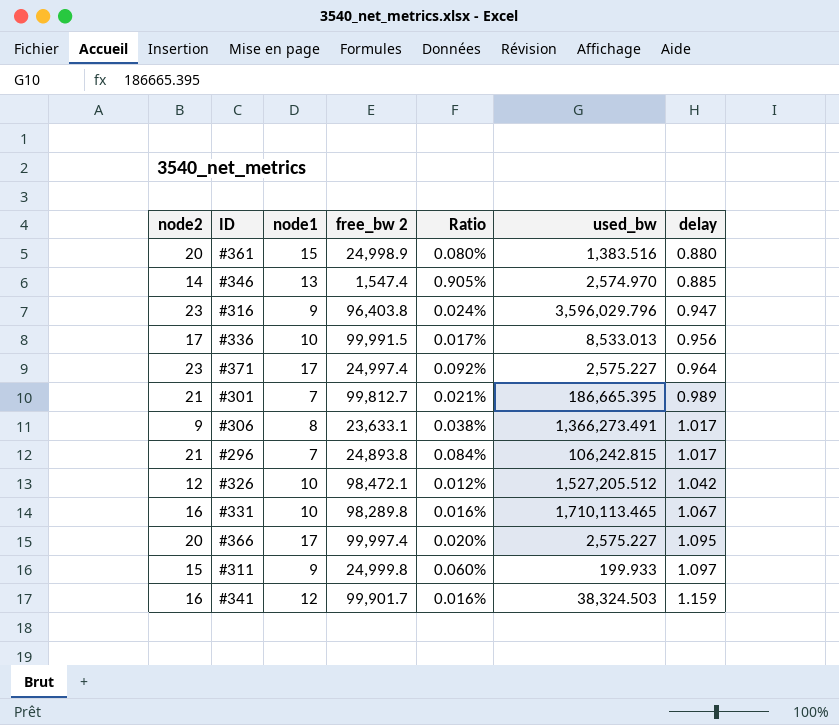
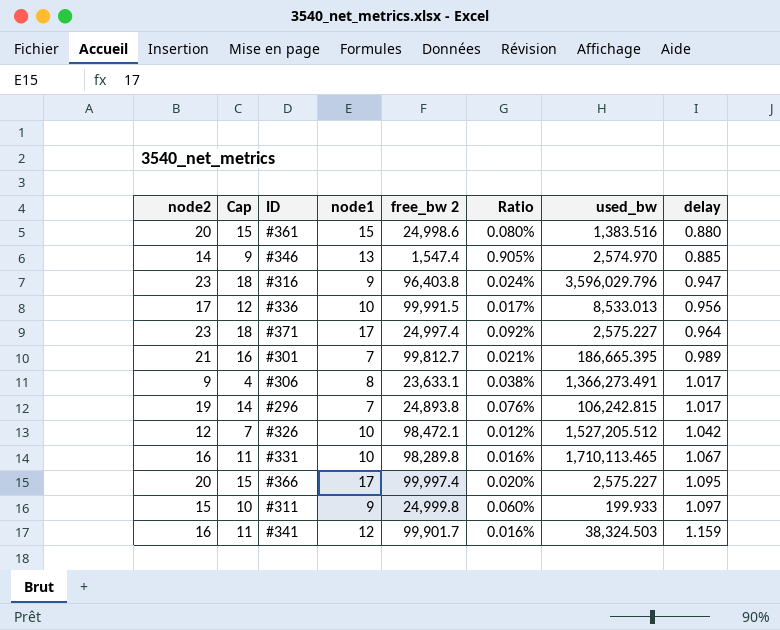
column Cap | formula: none -> [node2] - 5
#361 | free_bw 2: 24,998.9 -> 24,998.6
#296 | node2: 21 -> 19
#296 | Ratio: 0.084% -> 0.076%

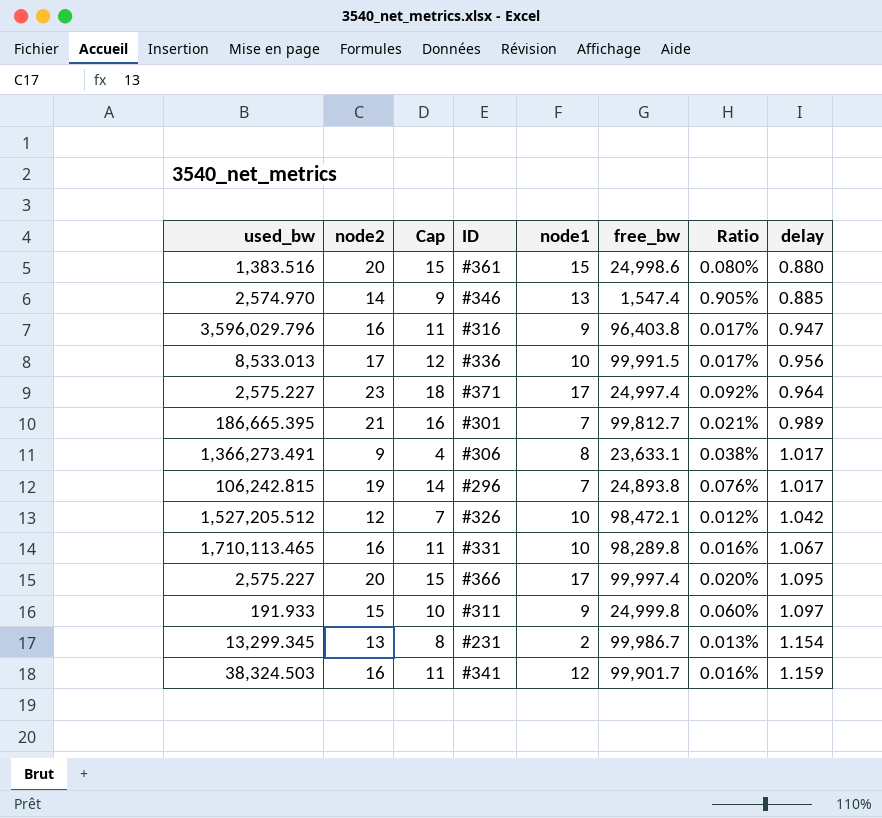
column used_bw | position: 7 -> 1
column name: free_bw 2 -> free_bw
#316 | node2: 23 -> 16
#316 | Cap: 18 -> 11
#316 | Ratio: 0.024% -> 0.017%
#311 | used_bw: 199.933 -> 191.933
row #231: none -> 13,299.345 | 13 | 8 | 2 | 99,986.7 | 0.013% | 1.154

